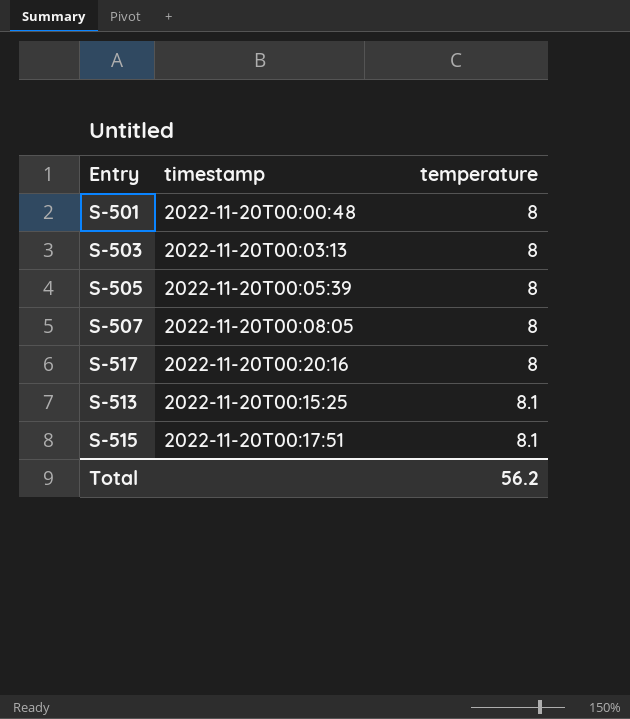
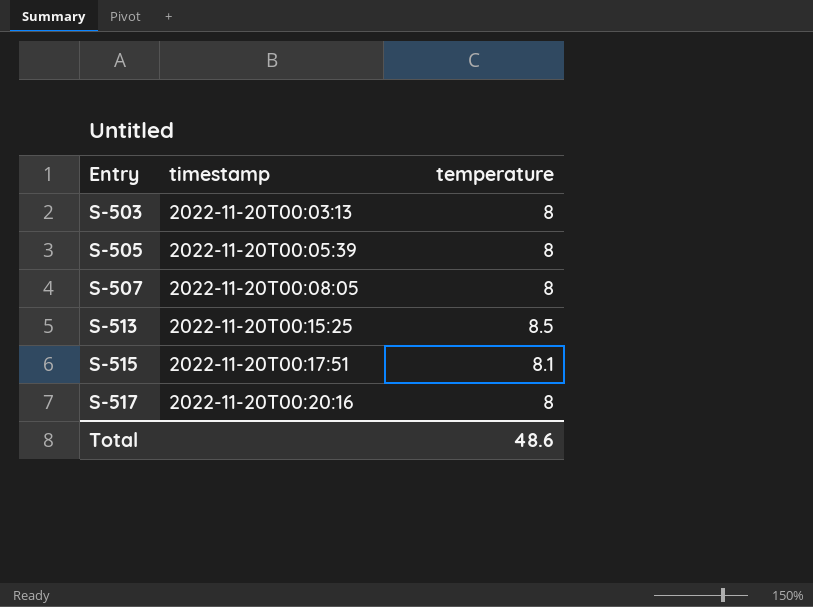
row order: temperature ascending -> Entry ascending
row S-501: 2022-11-20T00:00:48 | 8 -> none
S-513 | temperature: 8.1 -> 8.5
Total | temperature: 56.2 -> 48.6

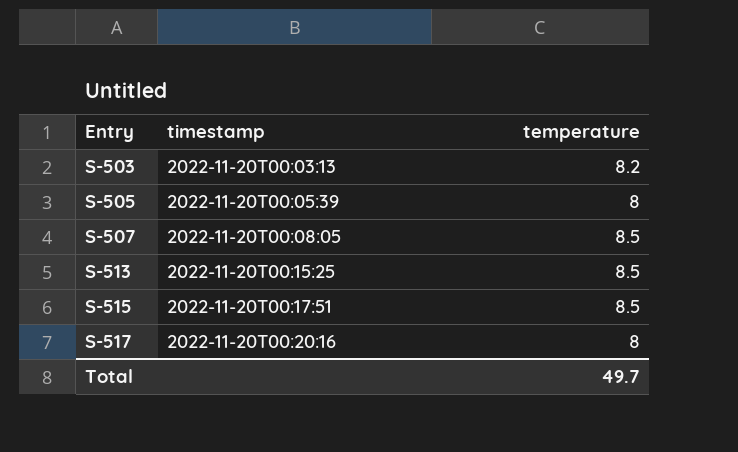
S-503 | temperature: 8 -> 8.2
S-507 | temperature: 8 -> 8.5
S-515 | temperature: 8.1 -> 8.5
Total | temperature: 48.6 -> 49.7

